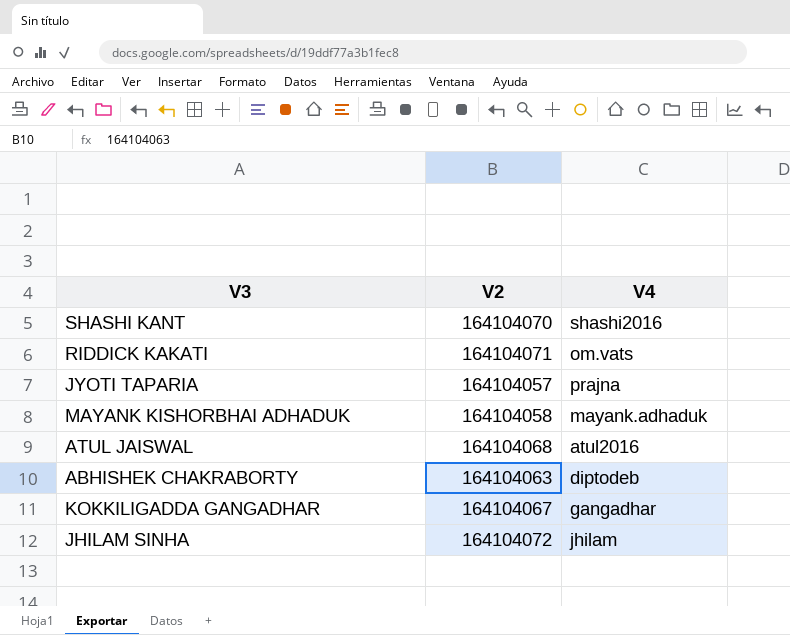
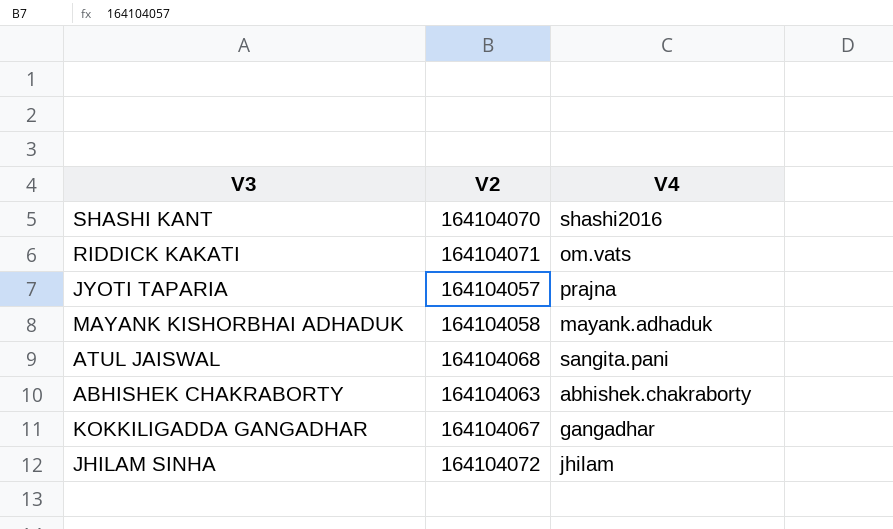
ATUL JAISWAL | V4: atul2016 -> sangita.pani
ABHISHEK CHAKRABORTY | V4: diptodeb -> abhishek.chakraborty

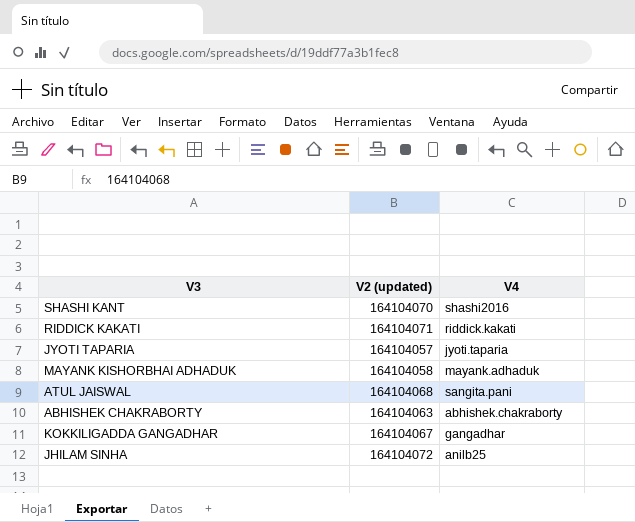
column name: V2 -> V2 (updated)
RIDDICK KAKATI | V4: om.vats -> riddick.kakati
JYOTI TAPARIA | V4: prajna -> jyoti.taparia
JHILAM SINHA | V4: jhilam -> anilb25

